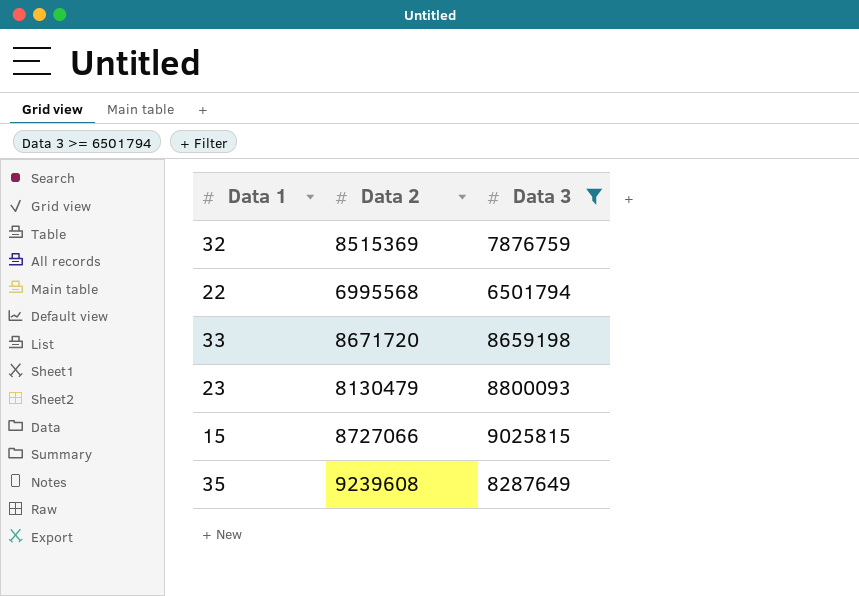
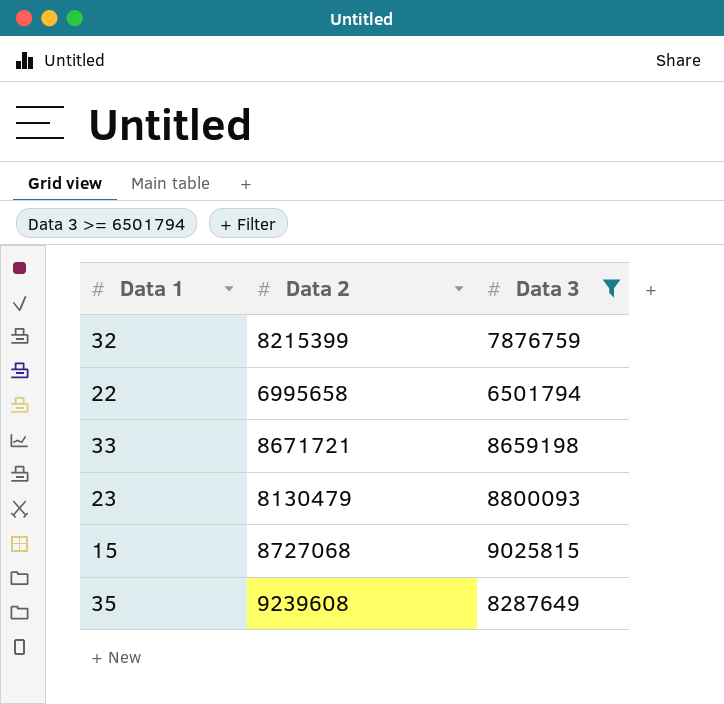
32 | Data 2: 8515369 -> 8215399
22 | Data 2: 6995568 -> 6995658
33 | Data 2: 8671720 -> 8671721
15 | Data 2: 8727066 -> 8727068

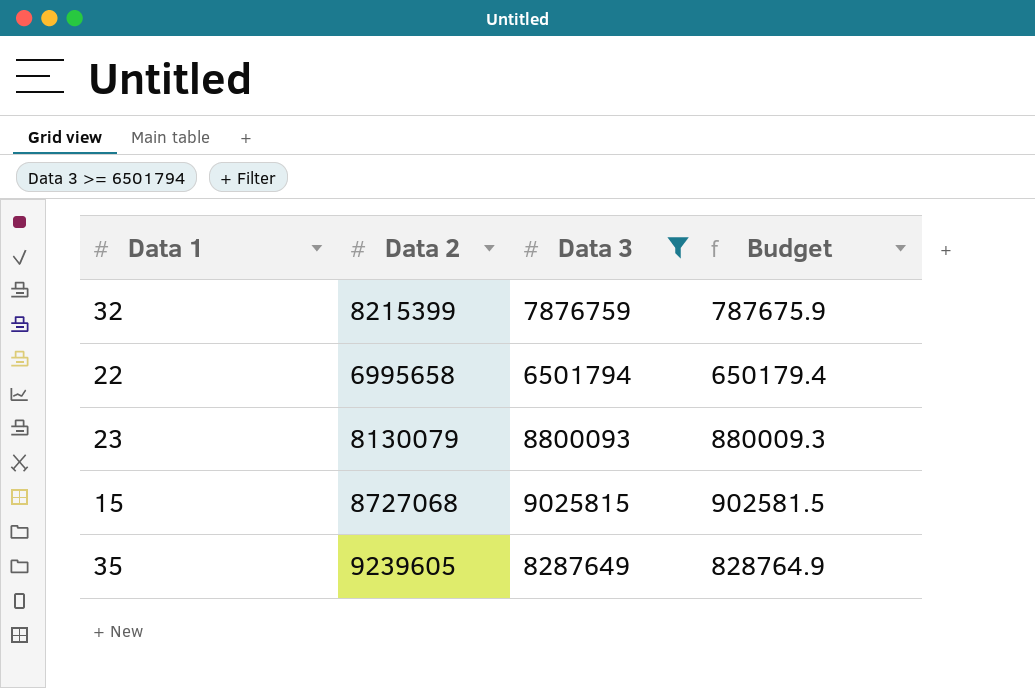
column Budget | formula: none -> [Data 3] * 0.1
row 33: 8671721 | 8659198 -> none
23 | Data 2: 8130479 -> 8130079
35 | Data 2: 9239608 -> 9239605

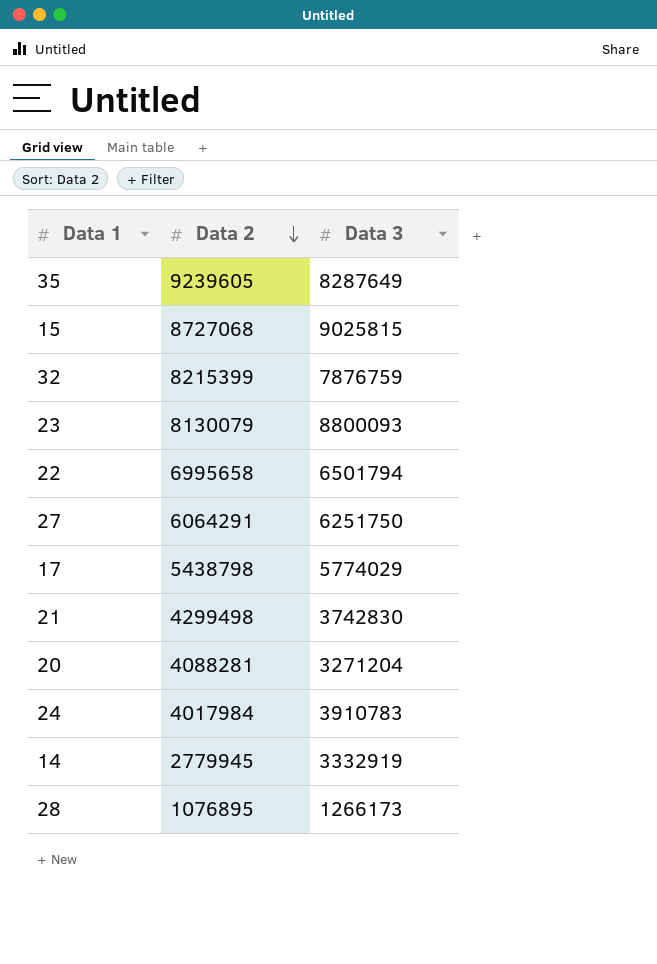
filter: Data 3 >= 6501794 -> none
row order: none -> Data 2 descending
column Budget | formula: [Data 3] * 0.1 -> none

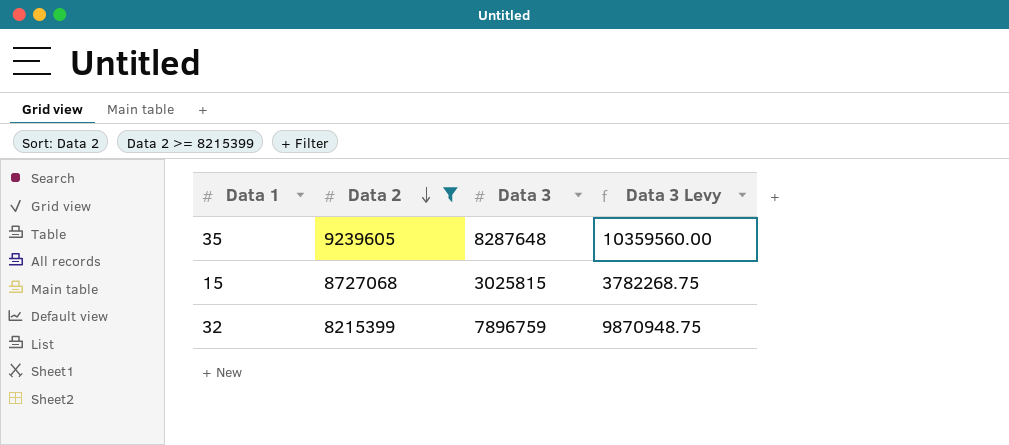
filter: none -> Data 2 >= 8215399
column Data 3 Levy | formula: none -> [Data 3] * 1.25
35 | Data 3: 8287649 -> 8287648
15 | Data 3: 9025815 -> 3025815
32 | Data 3: 7876759 -> 7896759

